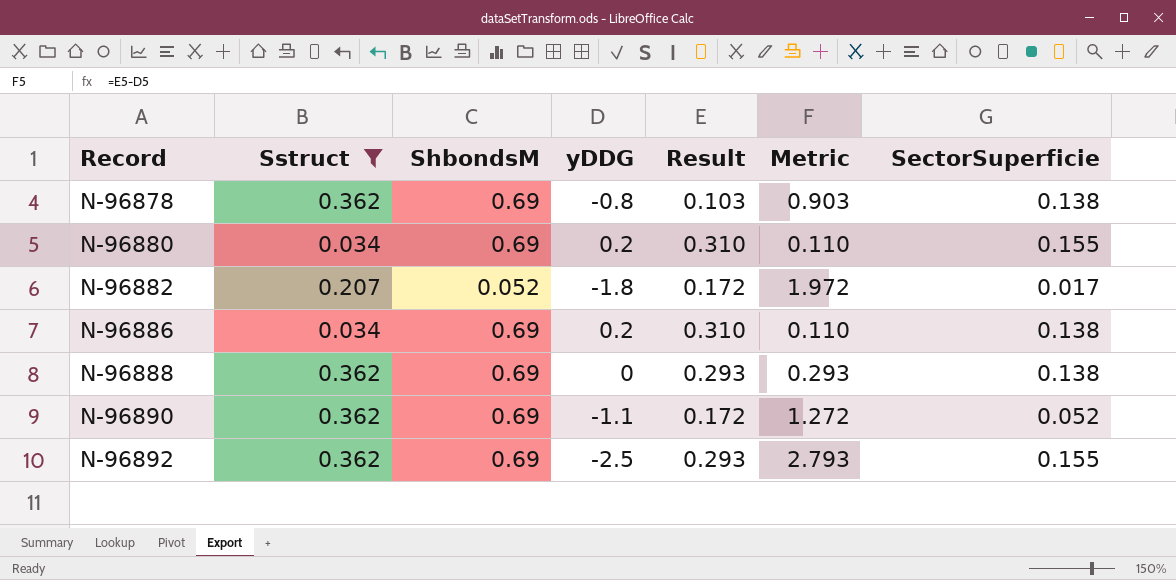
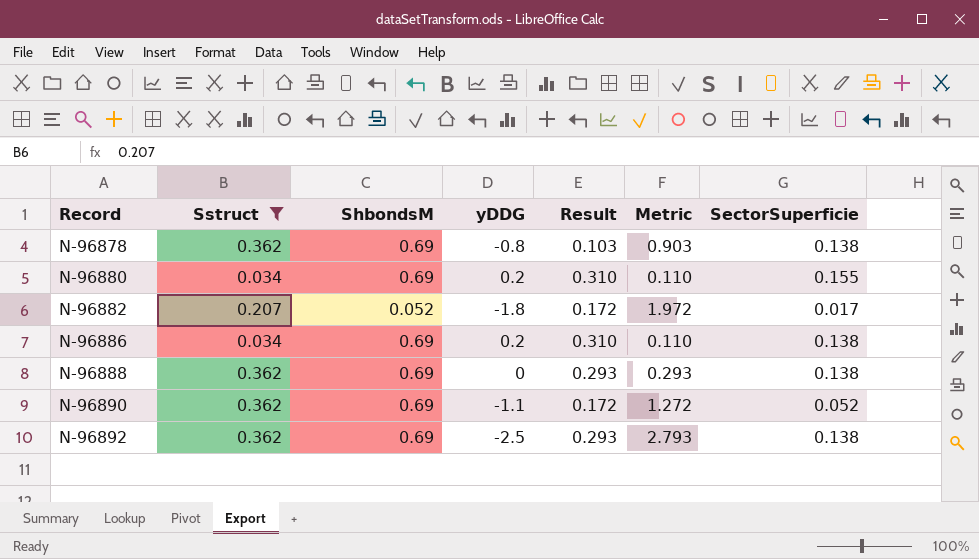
N-96892 | SectorSuperficie: 0.155 -> 0.138

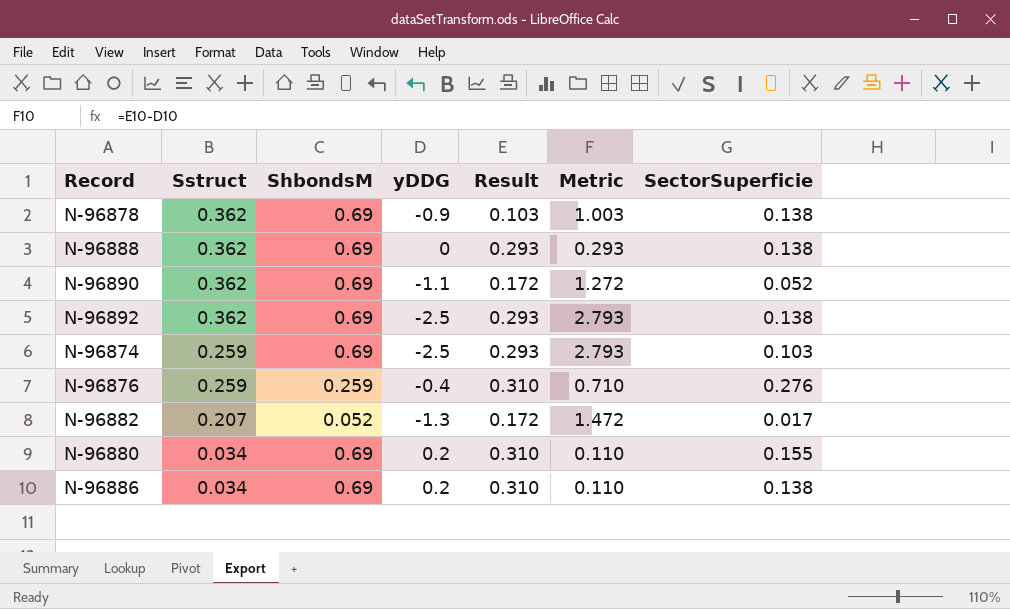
filter: Sstruct != 0.259 -> none
row order: Record ascending -> Sstruct descending
N-96878 | yDDG: -0.8 -> -0.9
N-96878 | Metric: 0.903 -> 1.003
N-96882 | yDDG: -1.8 -> -1.3
N-96882 | Metric: 1.972 -> 1.472

